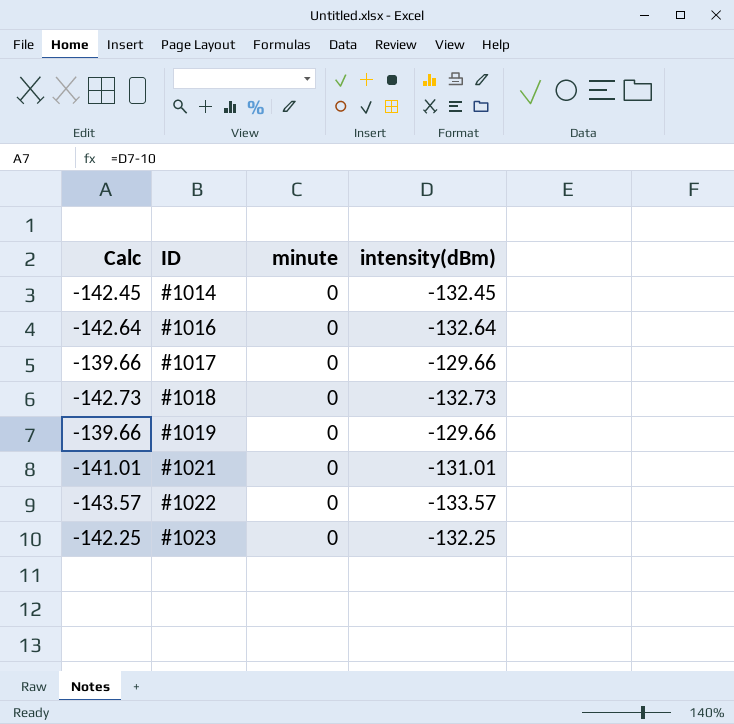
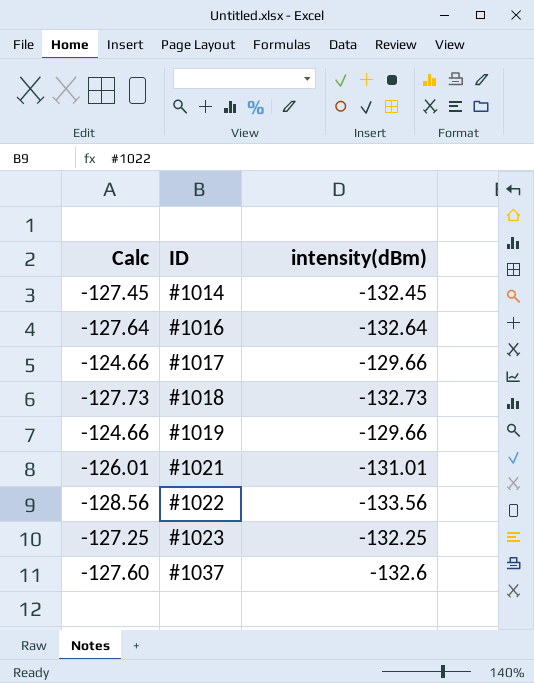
column minute | position: 3 -> none
column Calc | formula: [intensity(dBm)] - 10 -> [intensity(dBm)] + 5
#1022 | intensity(dBm): -133.57 -> -133.56
row #1037: none -> -127.60 | -132.6

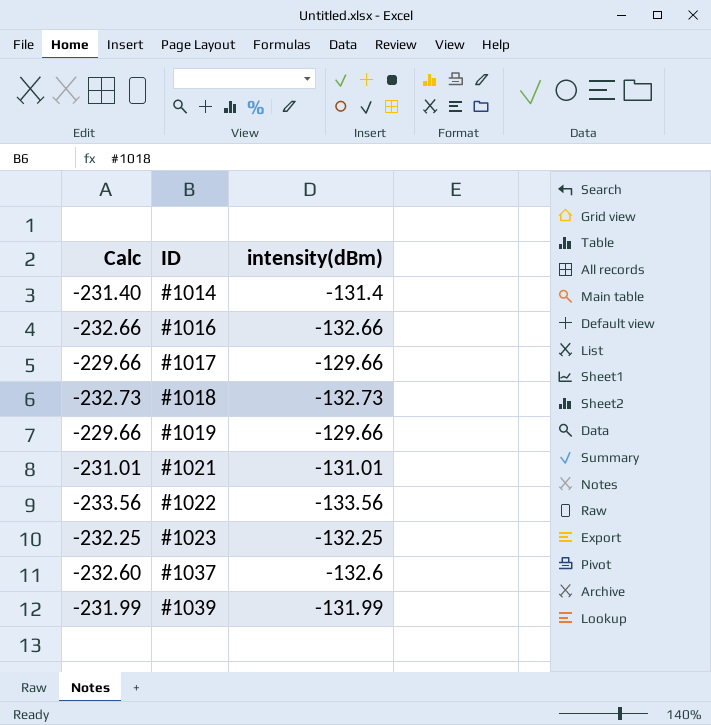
column Calc | formula: [intensity(dBm)] + 5 -> [intensity(dBm)] - 100
#1014 | intensity(dBm): -132.45 -> -131.4
#1016 | intensity(dBm): -132.64 -> -132.66
row #1039: none -> -231.99 | -131.99

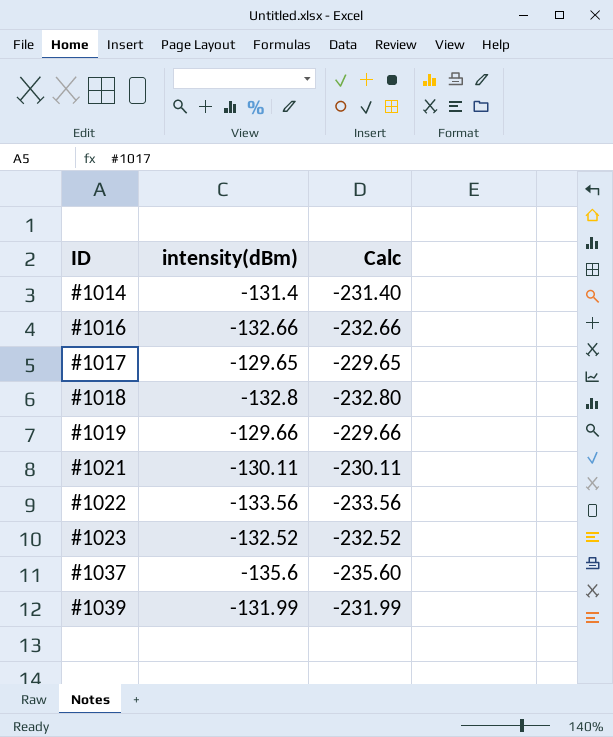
column Calc | position: 1 -> 3
#1017 | intensity(dBm): -129.66 -> -129.65
#1017 | Calc: -229.66 -> -229.65
#1018 | intensity(dBm): -132.73 -> -132.8
#1018 | Calc: -232.73 -> -232.80
#1021 | intensity(dBm): -131.01 -> -130.11
#1021 | Calc: -231.01 -> -230.11
#1023 | intensity(dBm): -132.25 -> -132.52
#1023 | Calc: -232.25 -> -232.52
#1037 | intensity(dBm): -132.6 -> -135.6
#1037 | Calc: -232.60 -> -235.60

